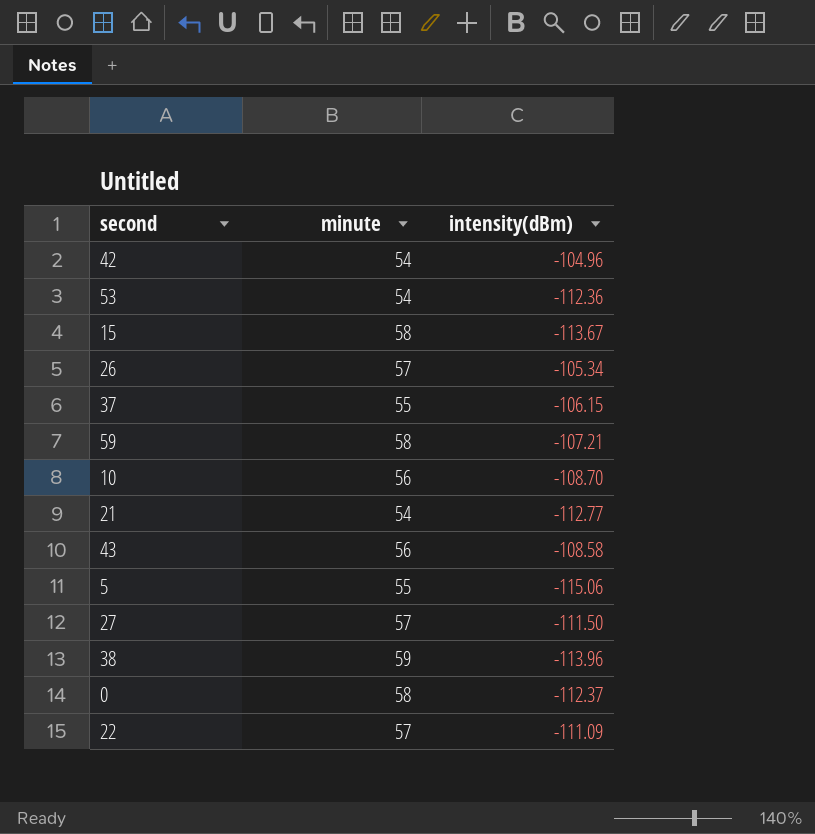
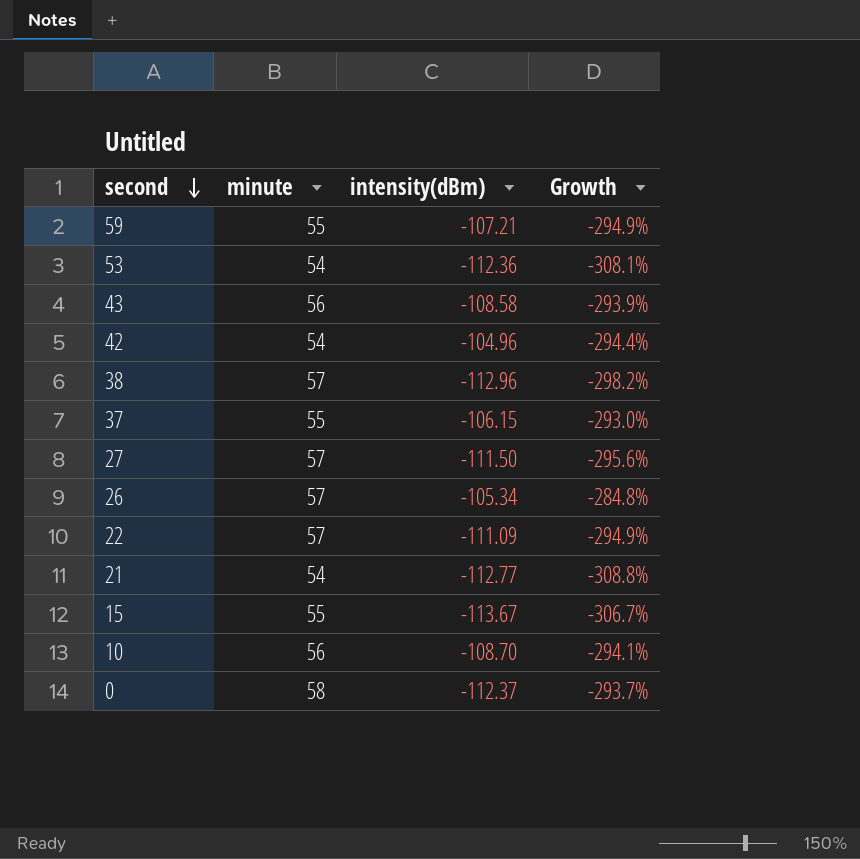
row order: none -> second descending
column Growth | formula: none -> ([intensity(dBm)] - [minute]) / [minute]
row 5: 55 | -115.06 -> none
59 | minute: 58 -> 55
38 | minute: 59 -> 57
38 | intensity(dBm): -113.96 -> -112.96
15 | minute: 58 -> 55

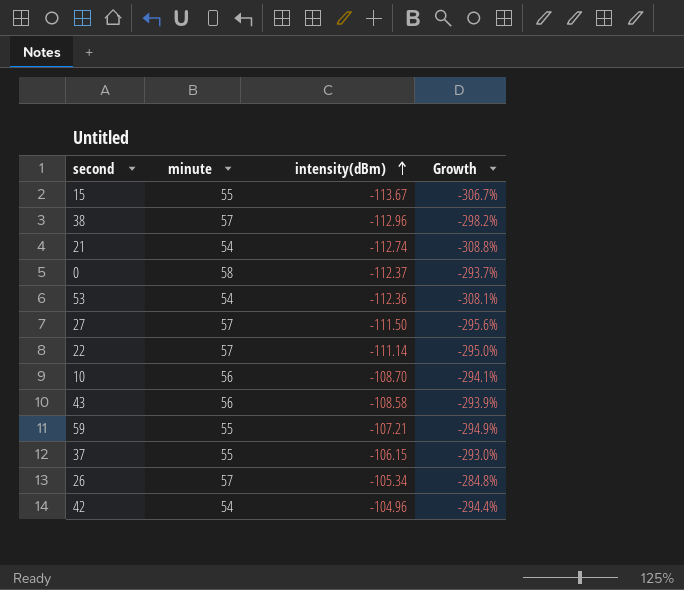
row order: second descending -> intensity(dBm) ascending
21 | intensity(dBm): -112.77 -> -112.74
22 | intensity(dBm): -111.09 -> -111.14
22 | Growth: -294.9% -> -295.0%

